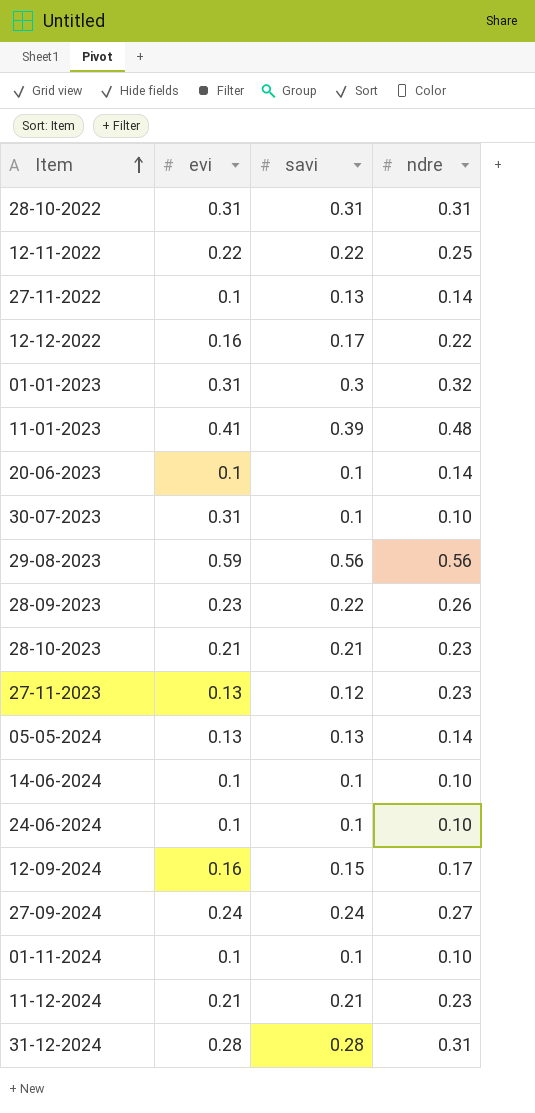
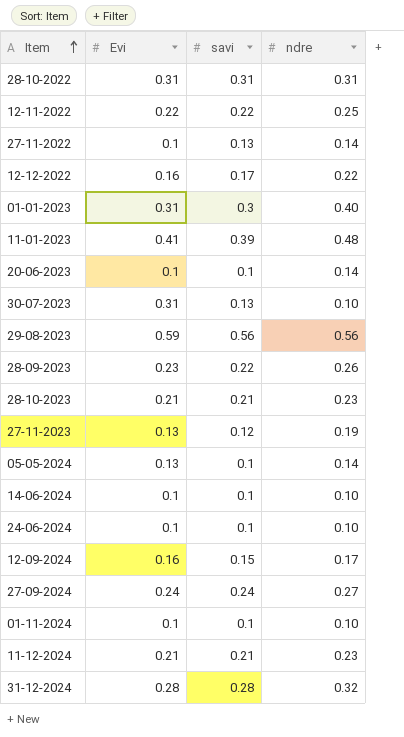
column name: evi -> Evi
01-01-2023 | ndre: 0.32 -> 0.40
30-07-2023 | savi: 0.1 -> 0.13
27-11-2023 | ndre: 0.23 -> 0.19
05-05-2024 | savi: 0.13 -> 0.1
31-12-2024 | ndre: 0.31 -> 0.32

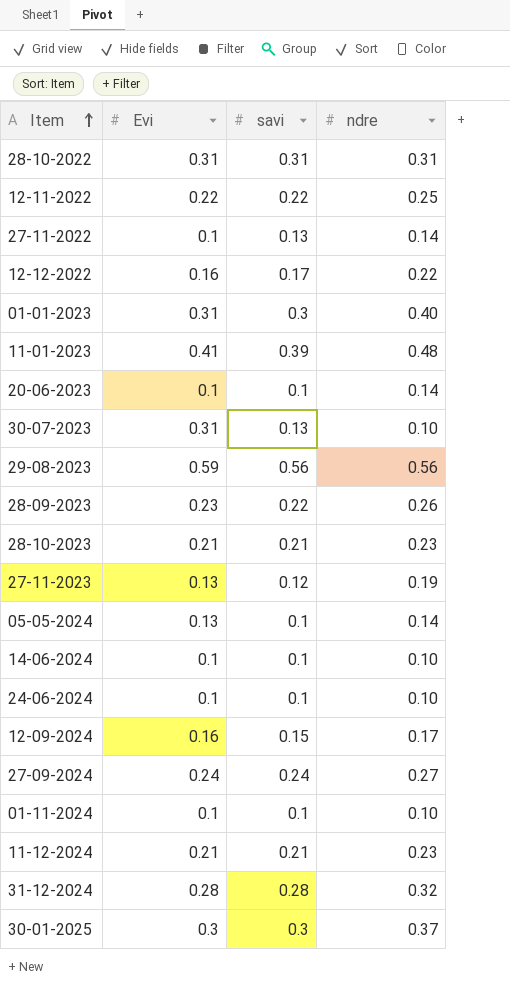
row 30-01-2025: none -> 0.3 | 0.3 | 0.37

